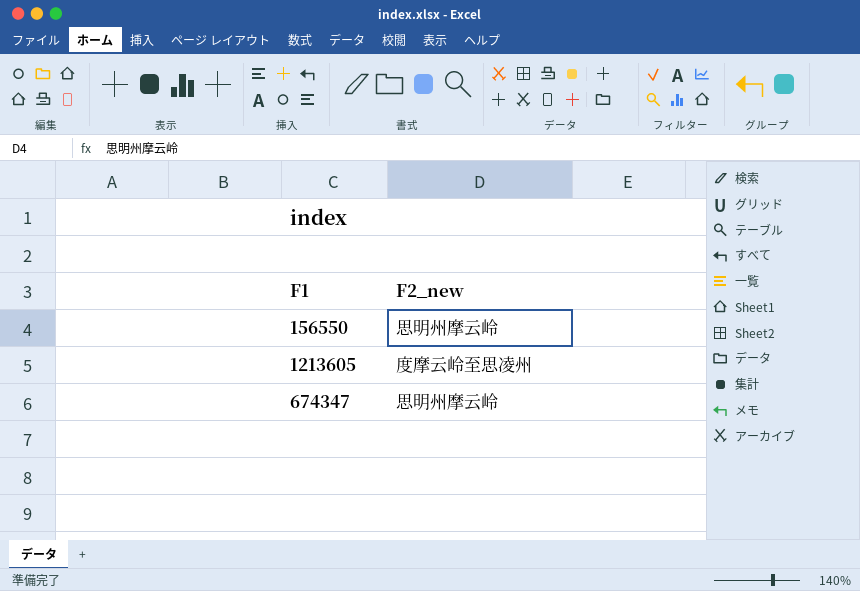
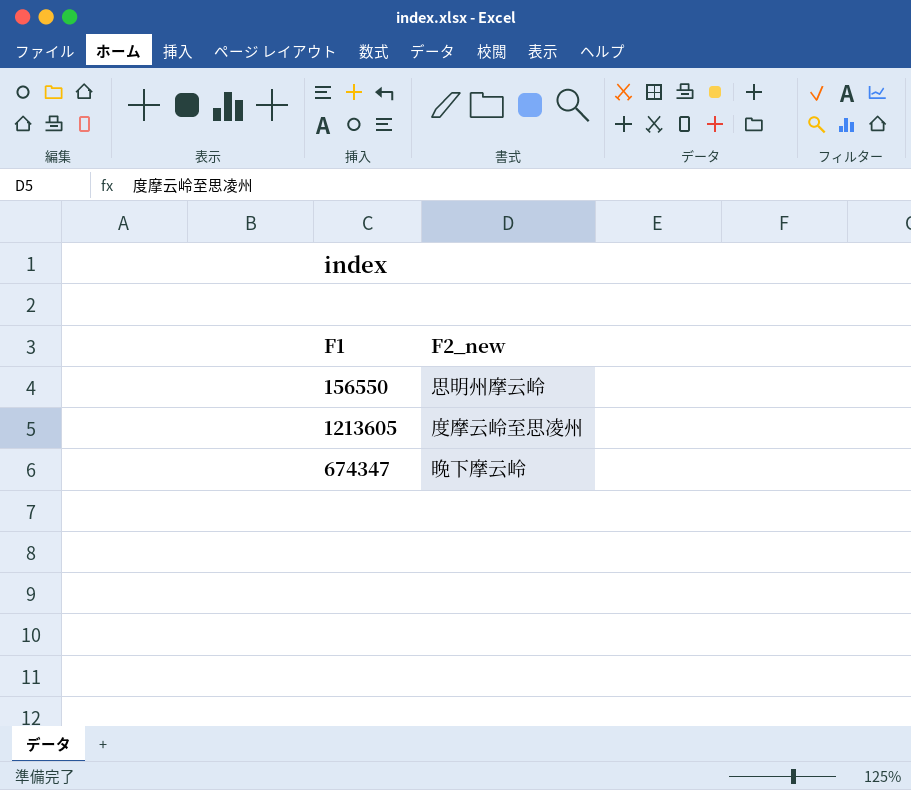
674347 | F2_new: 思明州摩云岭 -> 晚下摩云岭

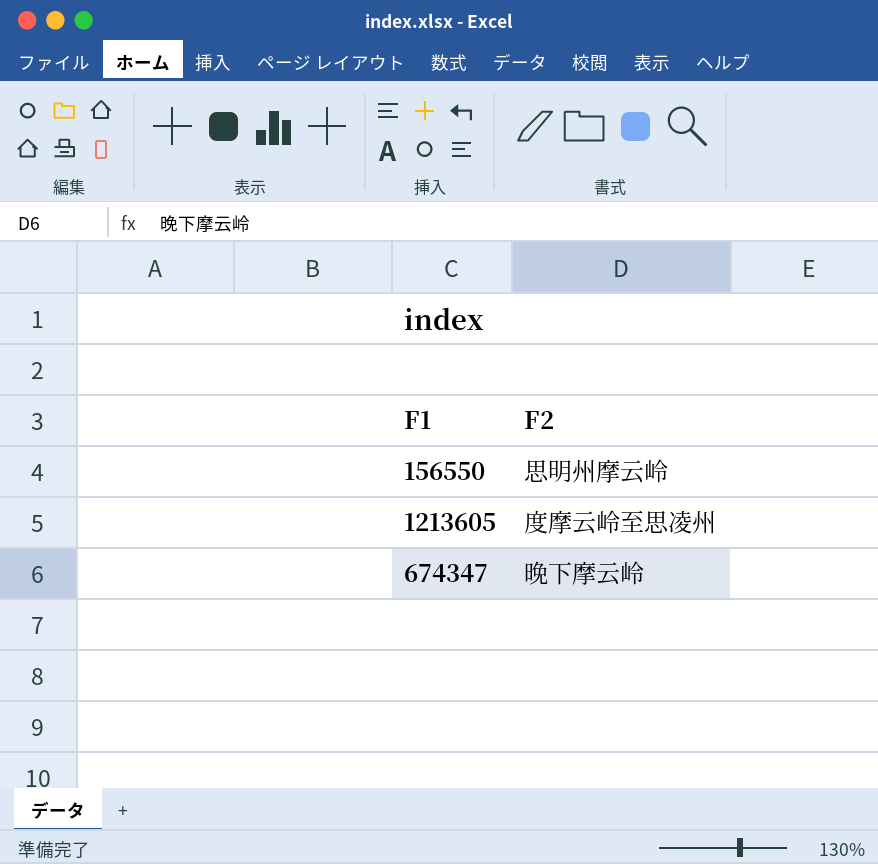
column name: F2_new -> F2

